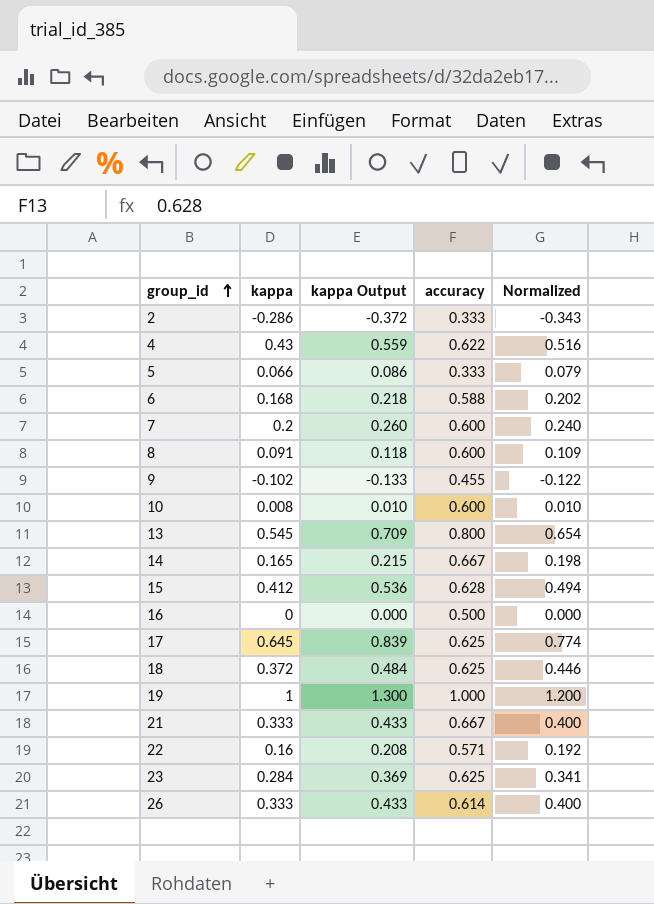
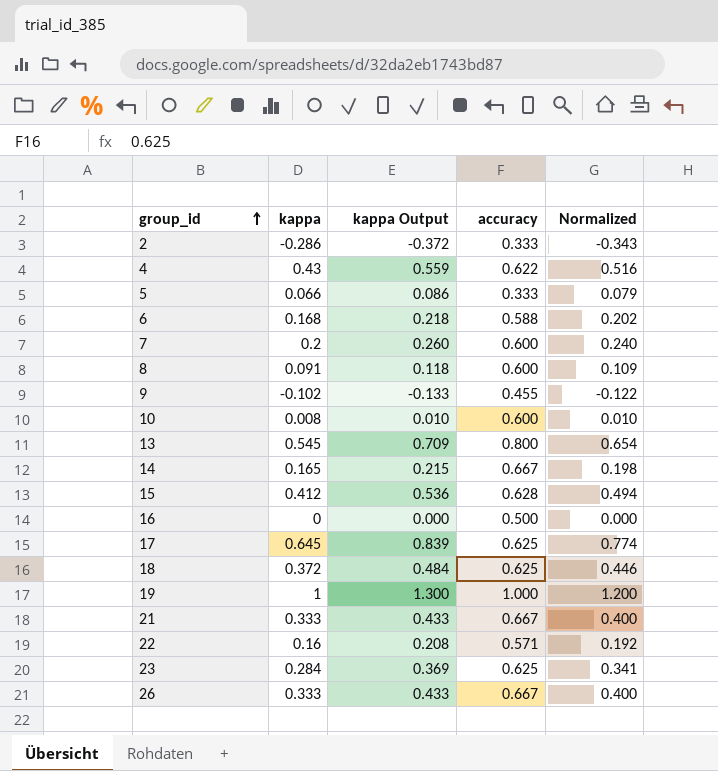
26 | accuracy: 0.614 -> 0.667

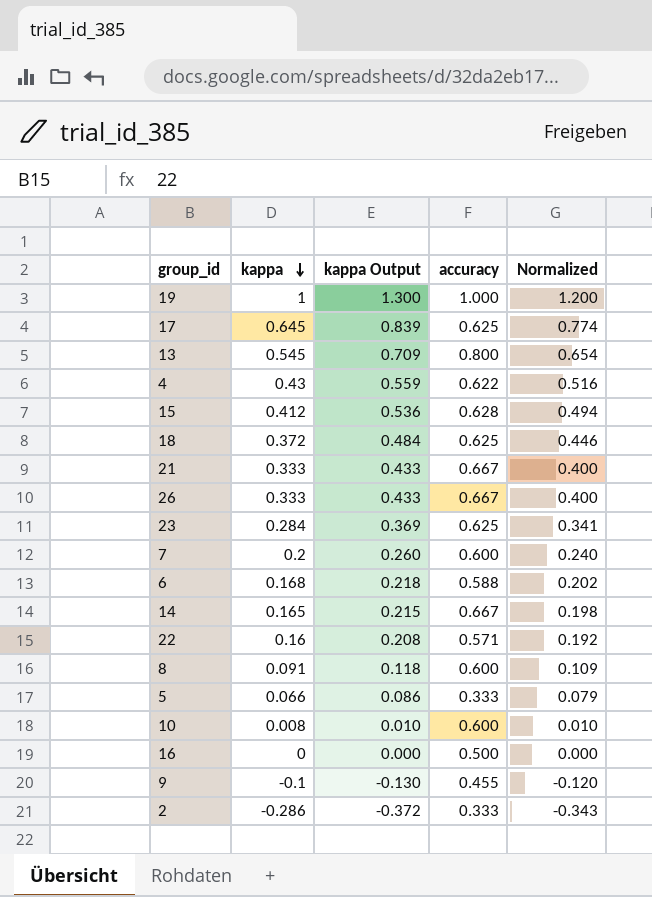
row order: group_id ascending -> kappa descending
9 | kappa: -0.102 -> -0.1
9 | kappa Output: -0.133 -> -0.130
9 | Normalized: -0.122 -> -0.120

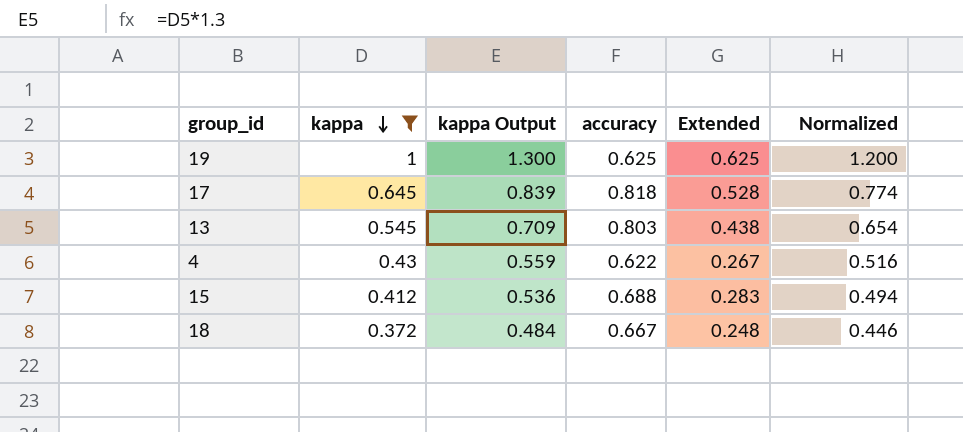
filter: none -> kappa >= 0.372
column Extended | formula: none -> [kappa] * [accuracy]
19 | accuracy: 1.000 -> 0.625
17 | accuracy: 0.625 -> 0.818
13 | accuracy: 0.800 -> 0.803
15 | accuracy: 0.628 -> 0.688
18 | accuracy: 0.625 -> 0.667

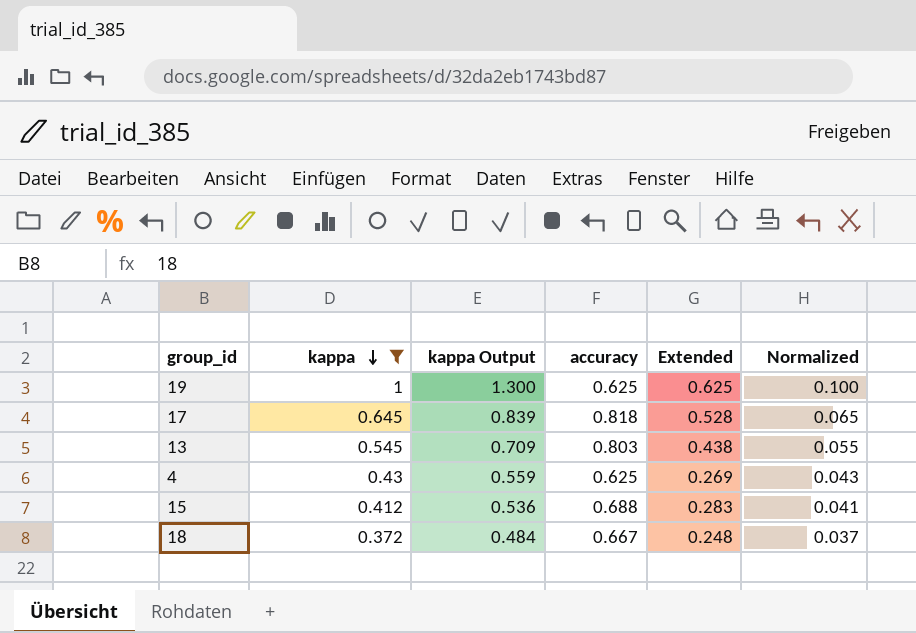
column Normalized | formula: [kappa] * 1.2 -> [kappa] * 0.1
4 | accuracy: 0.622 -> 0.625
4 | Extended: 0.267 -> 0.269

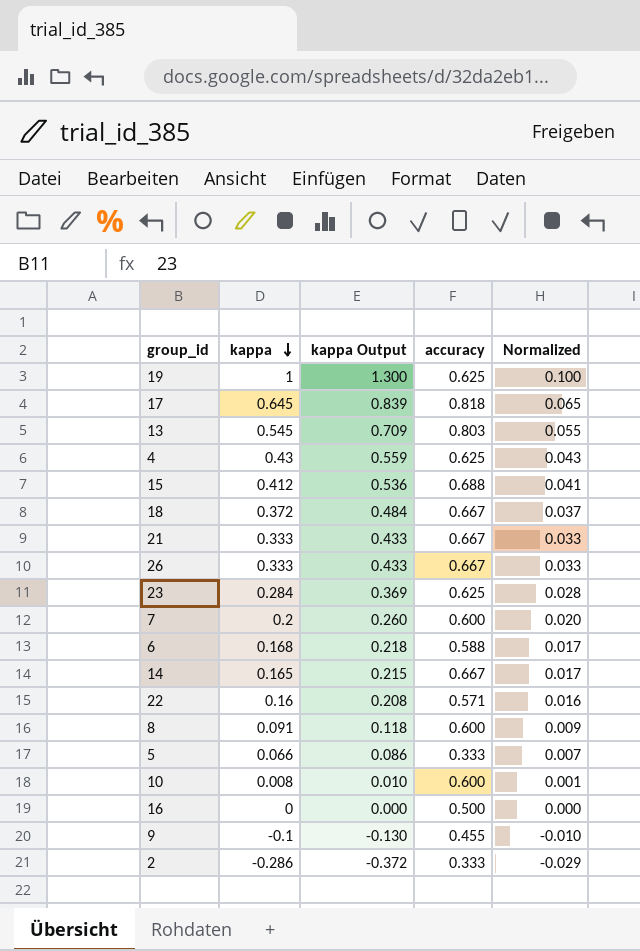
filter: kappa >= 0.372 -> none
column Extended | formula: [kappa] * [accuracy] -> none

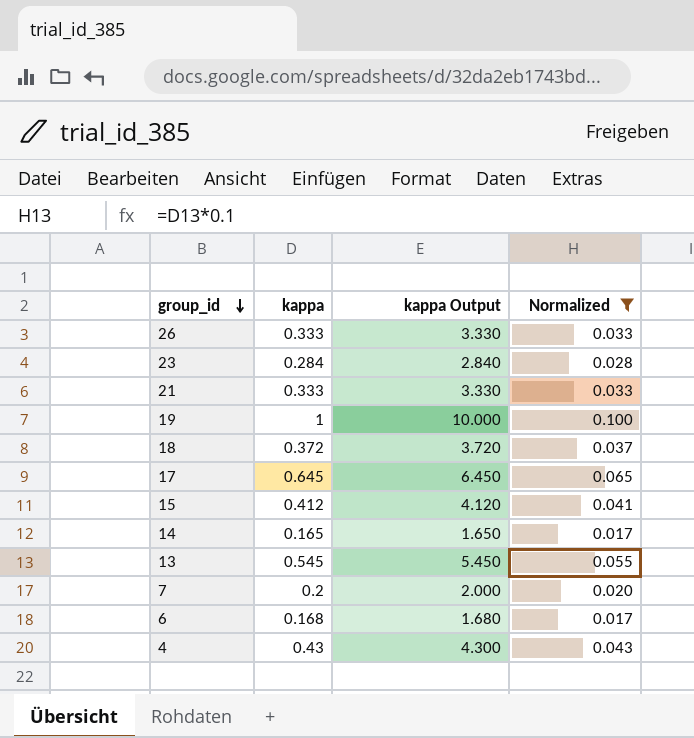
filter: none -> Normalized >= 0.017
row order: kappa descending -> group_id descending
column accuracy | position: 4 -> none
column kappa Output | formula: [kappa] * 1.3 -> [kappa] * 10

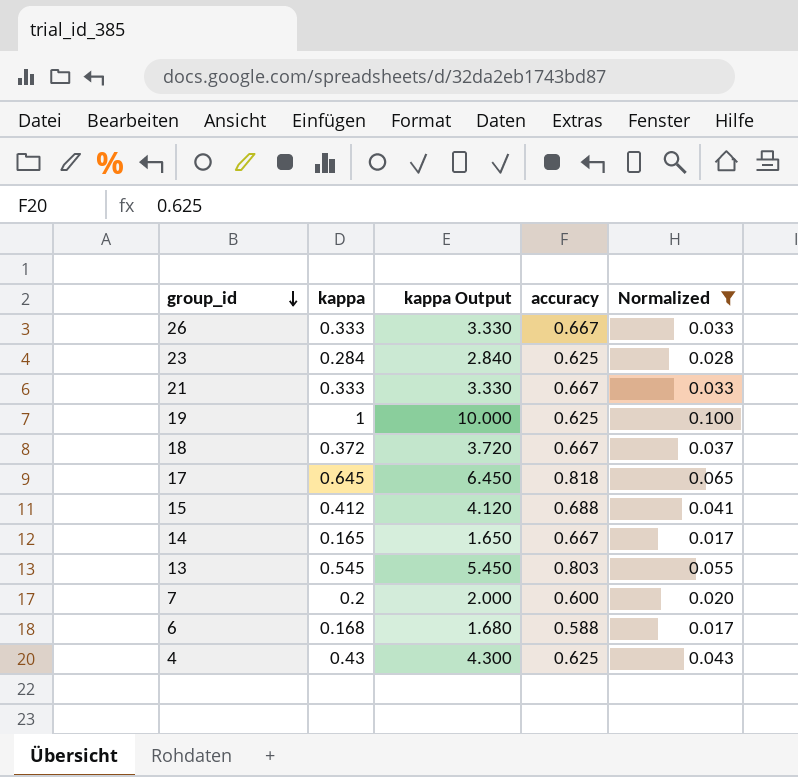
column accuracy | position: none -> 4

